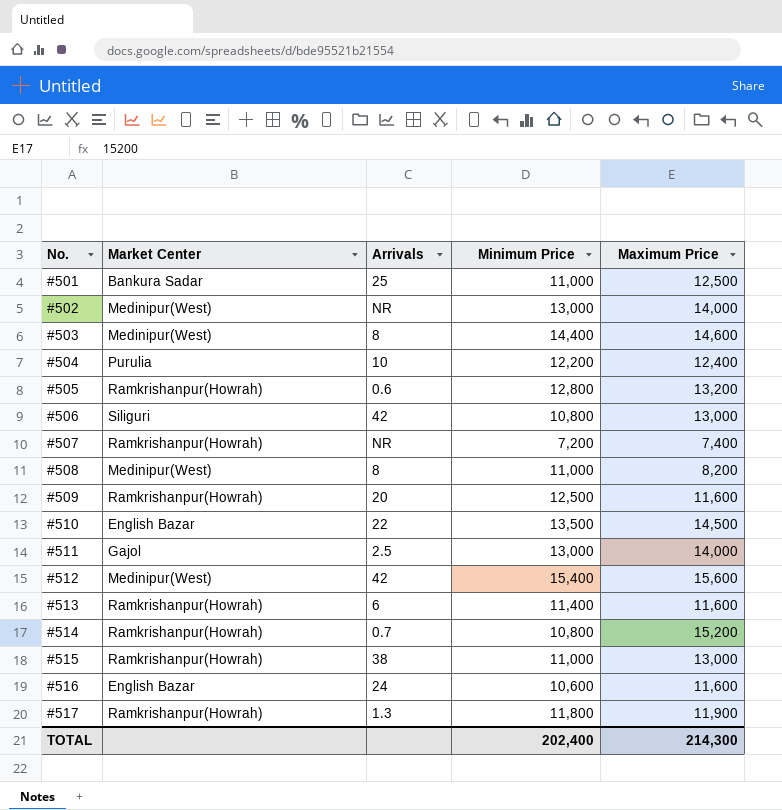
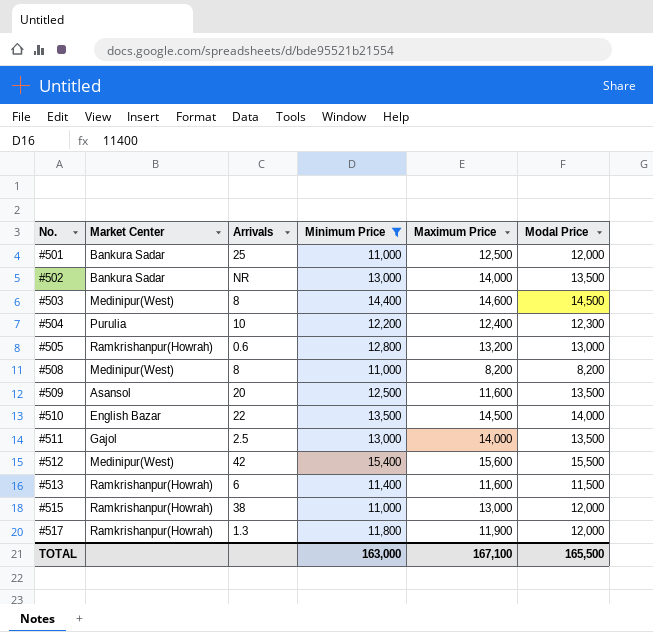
filter: none -> Minimum Price >= 11,000
column Modal Price | position: none -> 6
#502 | Market Center: Medinipur(West) -> Bankura Sadar
#509 | Market Center: Ramkrishanpur(Howrah) -> Asansol
TOTAL | Minimum Price: 202,400 -> 163,000
TOTAL | Maximum Price: 214,300 -> 167,100

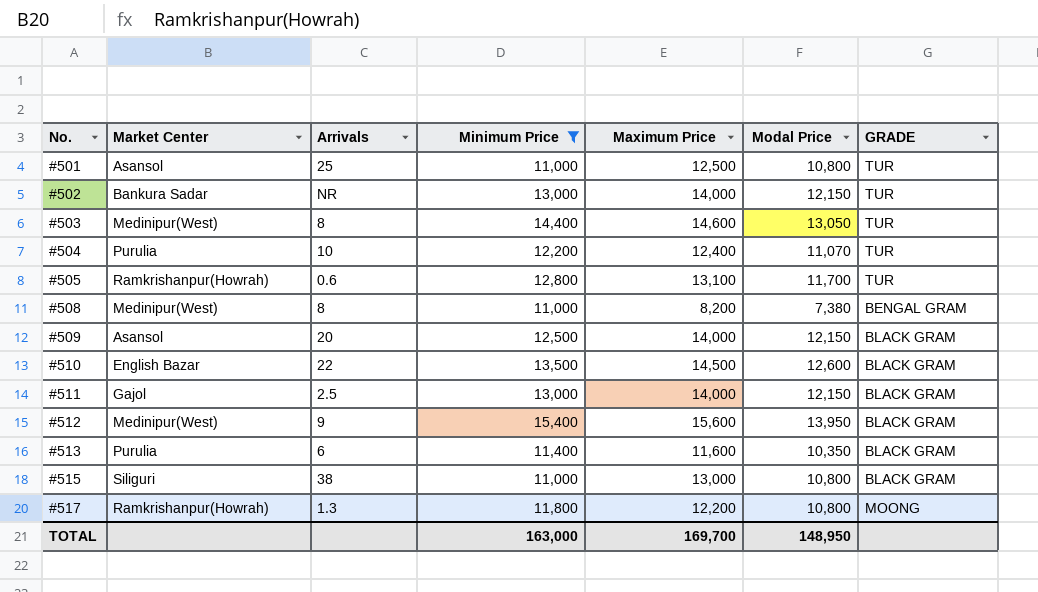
column GRADE | position: none -> 7
#501 | Market Center: Bankura Sadar -> Asansol
#501 | Modal Price: 12,000 -> 10,800
#502 | Modal Price: 13,500 -> 12,150
#503 | Modal Price: 14,500 -> 13,050
#504 | Modal Price: 12,300 -> 11,070
#505 | Maximum Price: 13,200 -> 13,100
#505 | Modal Price: 13,000 -> 11,700
#508 | Modal Price: 8,200 -> 7,380
#509 | Maximum Price: 11,600 -> 14,000
#509 | Modal Price: 13,500 -> 12,150
#510 | Modal Price: 14,000 -> 12,600
#511 | Modal Price: 13,500 -> 12,150
#512 | Arrivals: 42 -> 9
#512 | Modal Price: 15,500 -> 13,950
#513 | Market Center: Ramkrishanpur(Howrah) -> Purulia
#513 | Modal Price: 11,500 -> 10,350
#515 | Market Center: Ramkrishanpur(Howrah) -> Siliguri
#515 | Modal Price: 12,000 -> 10,800
#517 | Maximum Price: 11,900 -> 12,200
#517 | Modal Price: 12,000 -> 10,800
TOTAL | Maximum Price: 167,100 -> 169,700
TOTAL | Modal Price: 165,500 -> 148,950

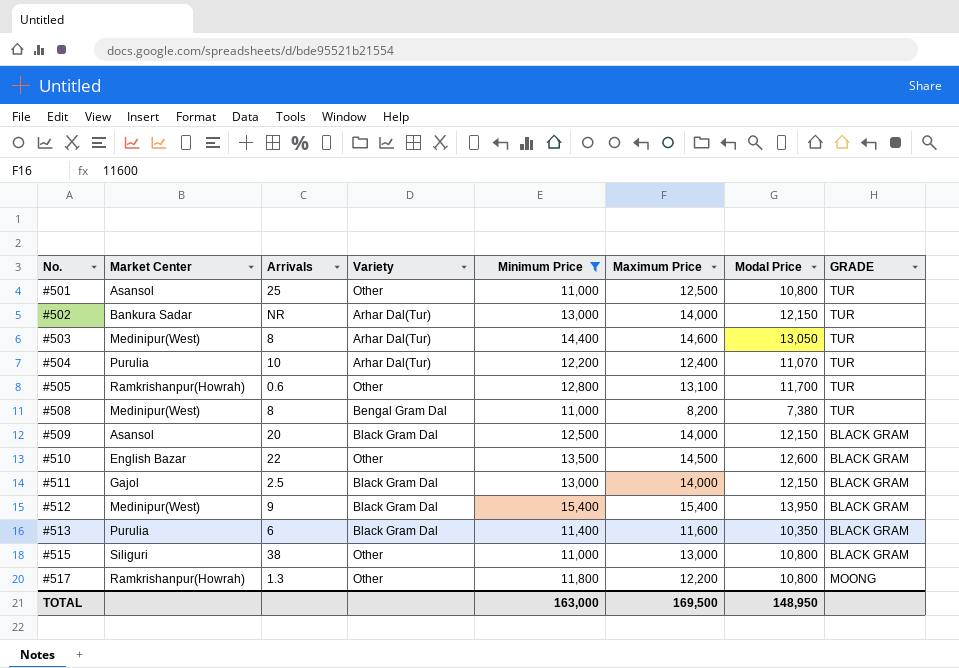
column Variety | position: none -> 4
#508 | GRADE: BENGAL GRAM -> TUR
#512 | Maximum Price: 15,600 -> 15,400
TOTAL | Maximum Price: 169,700 -> 169,500

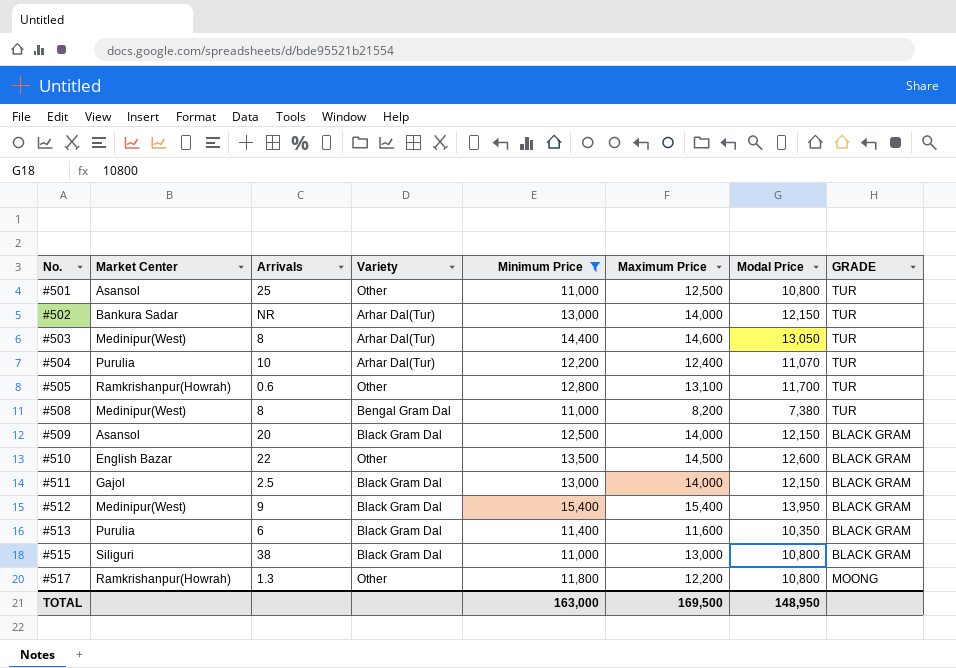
#515 | Variety: Other -> Black Gram Dal

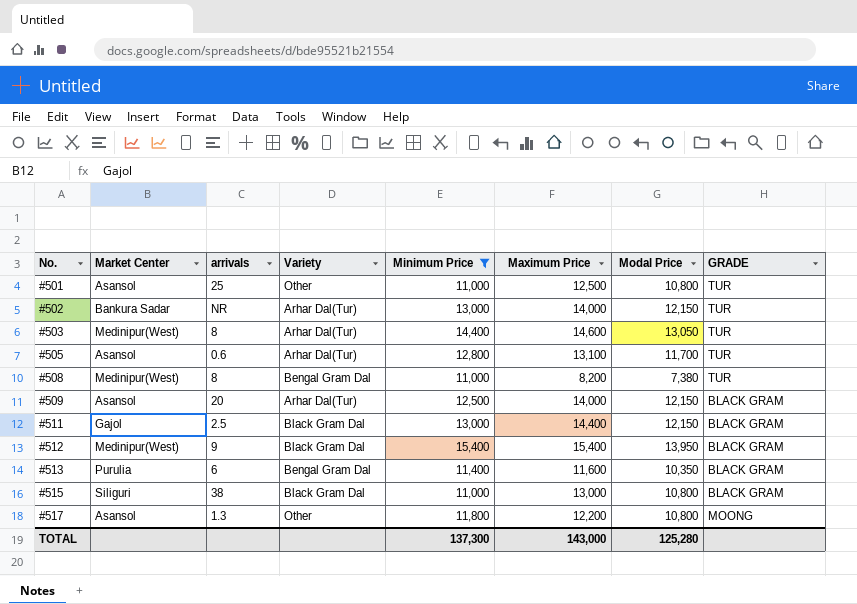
column name: Arrivals -> arrivals
row #504: Purulia | 10 | Arhar Dal(Tur) | 12,200 | 12,400 | 11,070 | TUR -> none
row #510: English Bazar | 22 | Other | 13,500 | 14,500 | 12,600 | BLACK GRAM -> none
#505 | Market Center: Ramkrishanpur(Howrah) -> Asansol
#505 | Variety: Other -> Arhar Dal(Tur)
#509 | Variety: Black Gram Dal -> Arhar Dal(Tur)
#511 | Maximum Price: 14,000 -> 14,400
#513 | Variety: Black Gram Dal -> Bengal Gram Dal
#517 | Market Center: Ramkrishanpur(Howrah) -> Asansol
TOTAL | Minimum Price: 163,000 -> 137,300
TOTAL | Maximum Price: 169,500 -> 143,000
TOTAL | Modal Price: 148,950 -> 125,280

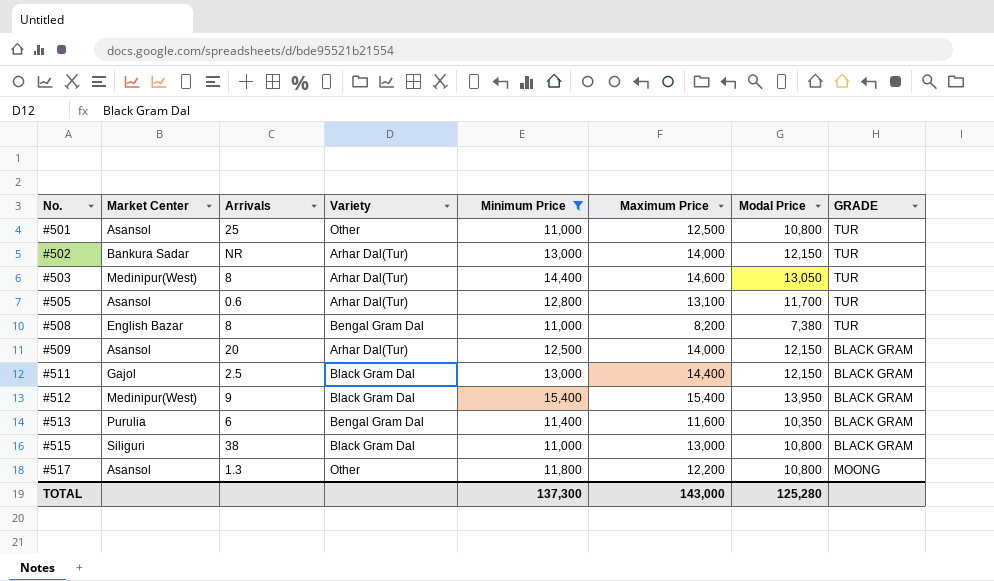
column name: arrivals -> Arrivals
#508 | Market Center: Medinipur(West) -> English Bazar

